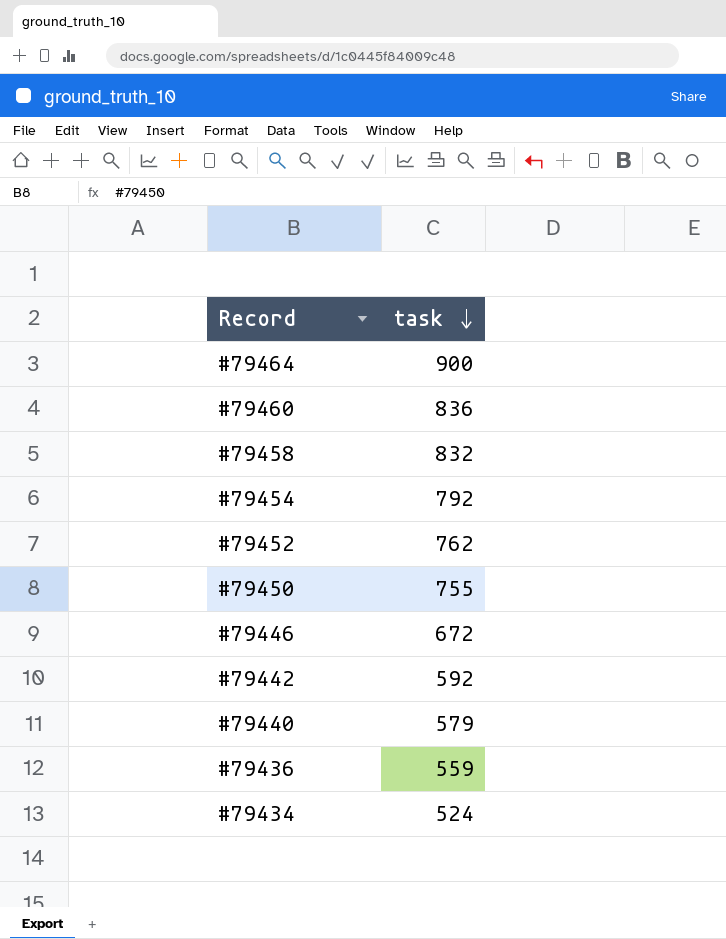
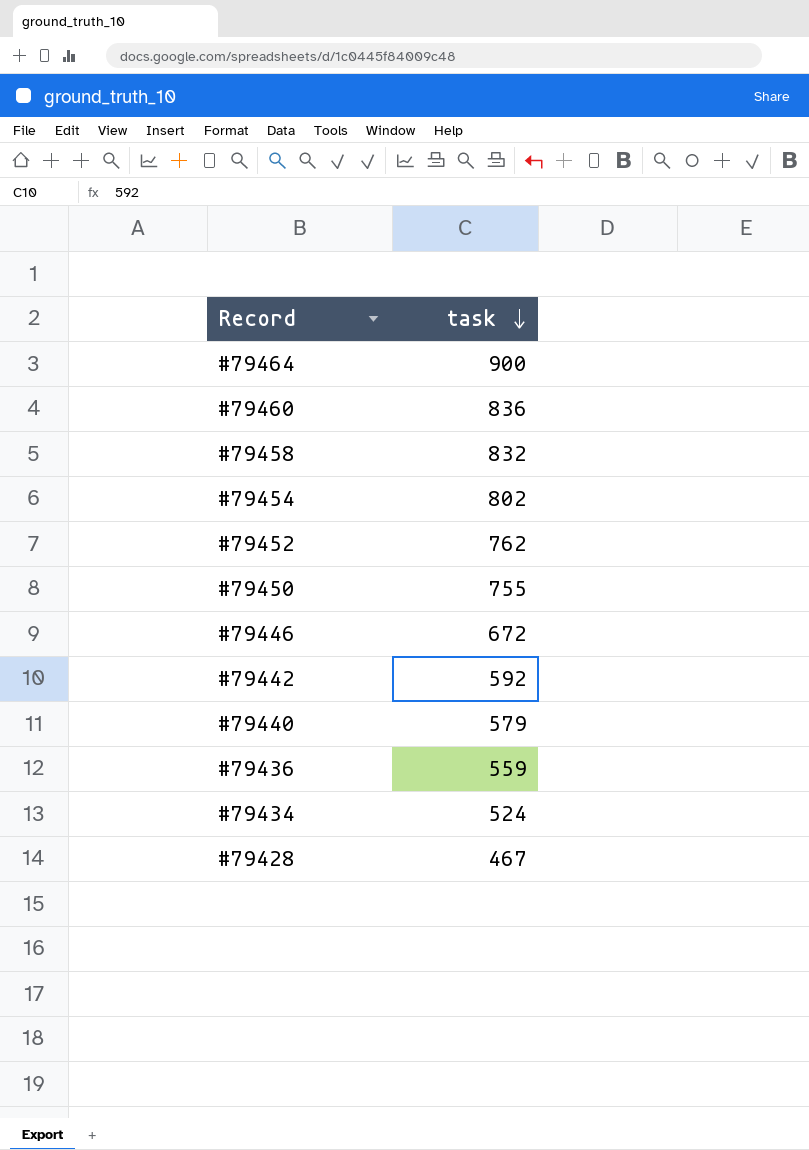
#79454 | task: 792 -> 802
row #79428: none -> 467

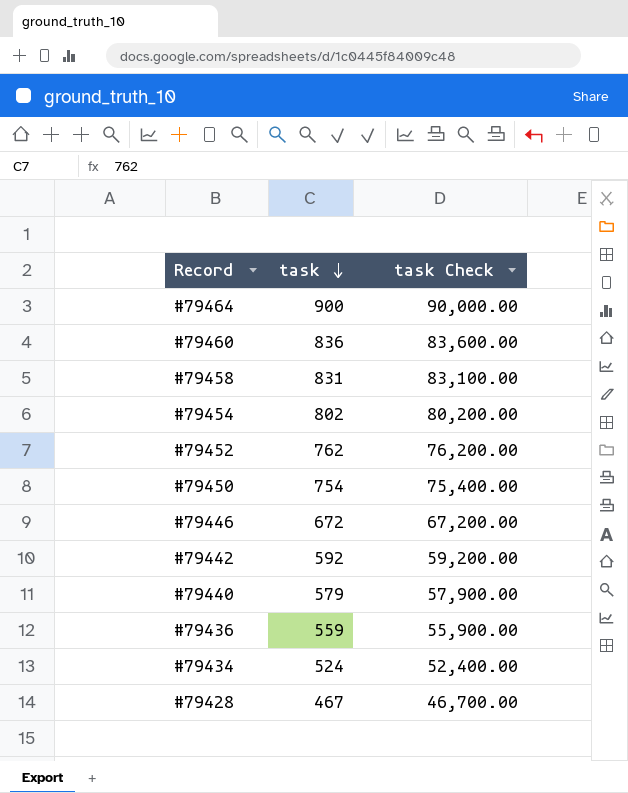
column task Check | formula: none -> [task] * 100
#79458 | task: 832 -> 831
#79450 | task: 755 -> 754

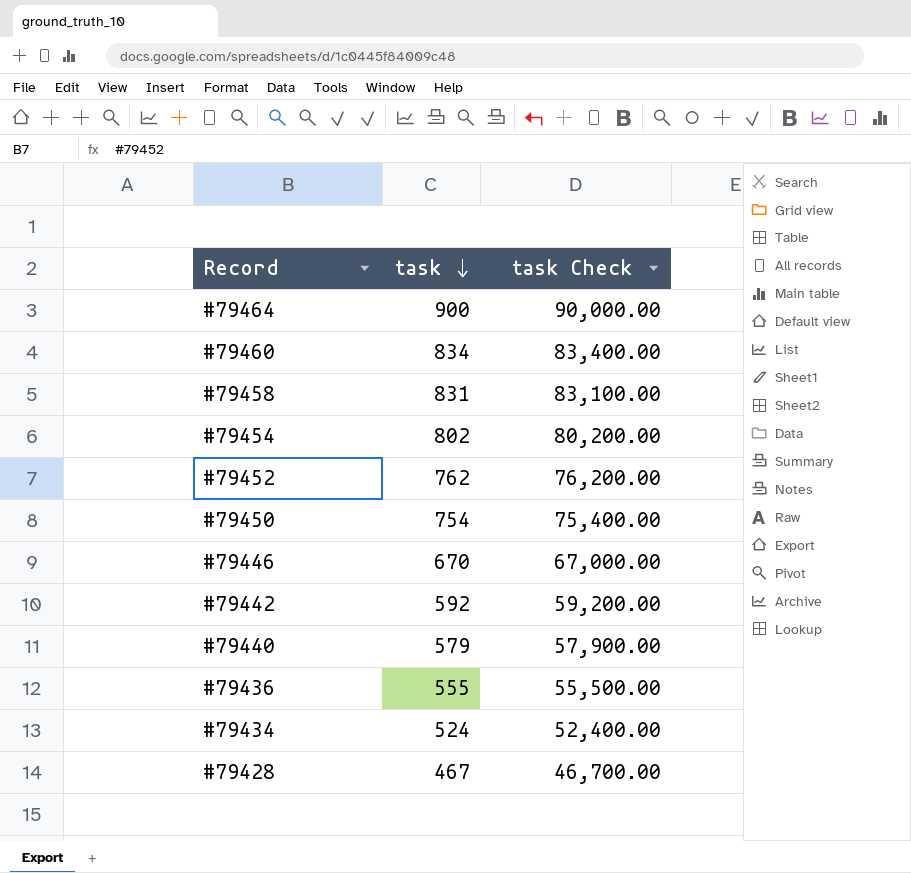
#79460 | task: 836 -> 834
#79460 | task Check: 83,600.00 -> 83,400.00
#79446 | task: 672 -> 670
#79446 | task Check: 67,200.00 -> 67,000.00
#79436 | task: 559 -> 555
#79436 | task Check: 55,900.00 -> 55,500.00

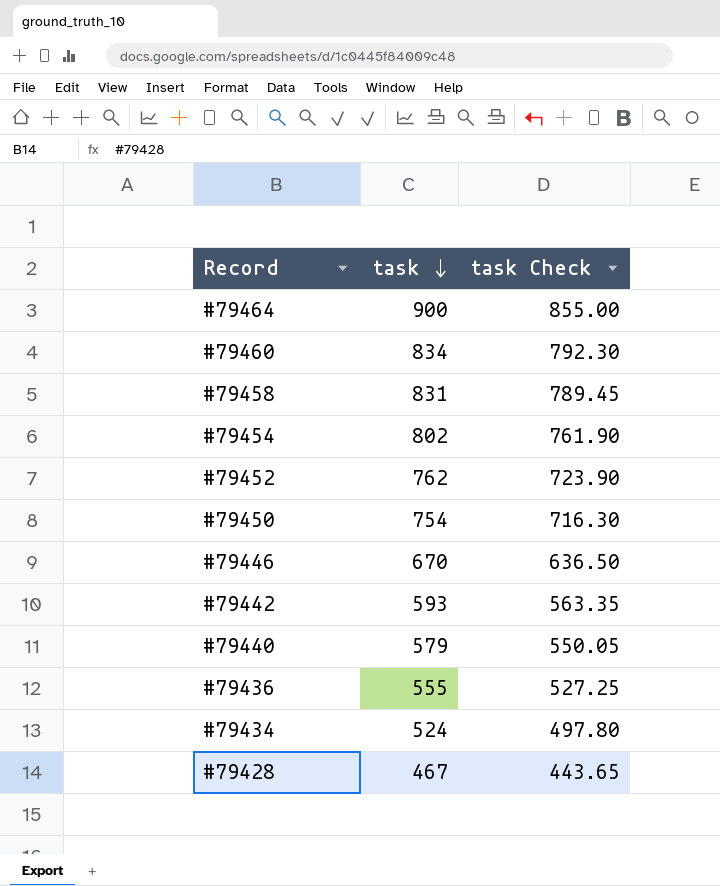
column task Check | formula: [task] * 100 -> [task] * 0.95
#79442 | task: 592 -> 593

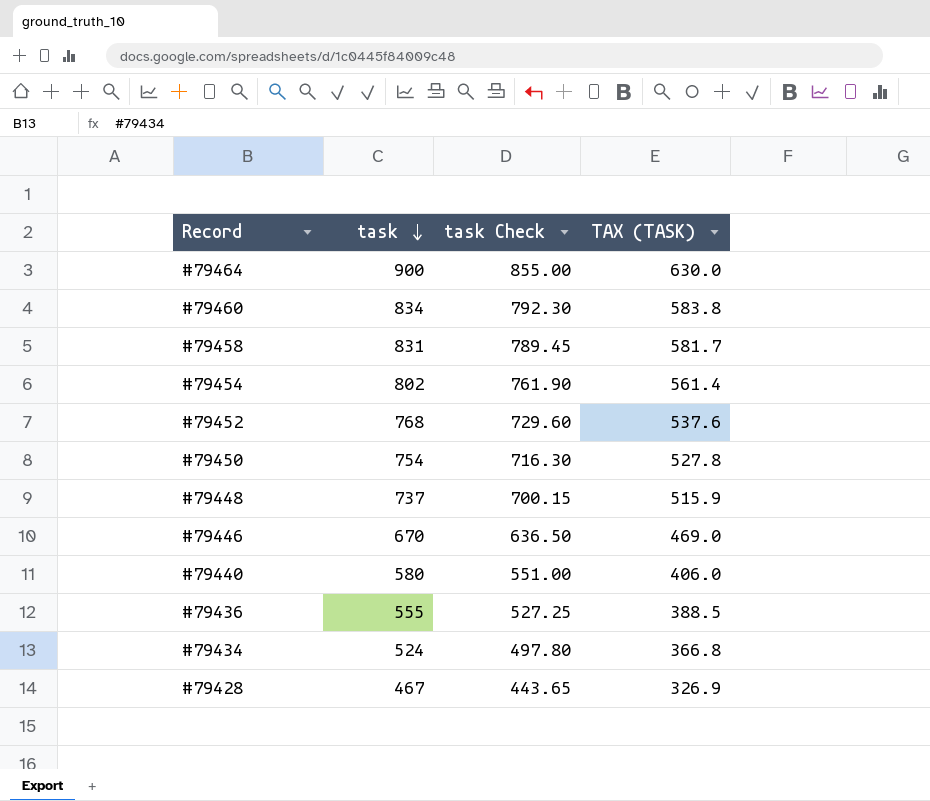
column TAX (TASK) | formula: none -> [task] * 0.7
row #79442: 593 | 563.35 -> none
#79452 | task: 762 -> 768
#79452 | task Check: 723.90 -> 729.60
row #79448: none -> 737 | 700.15 | 515.9
#79440 | task: 579 -> 580
#79440 | task Check: 550.05 -> 551.00

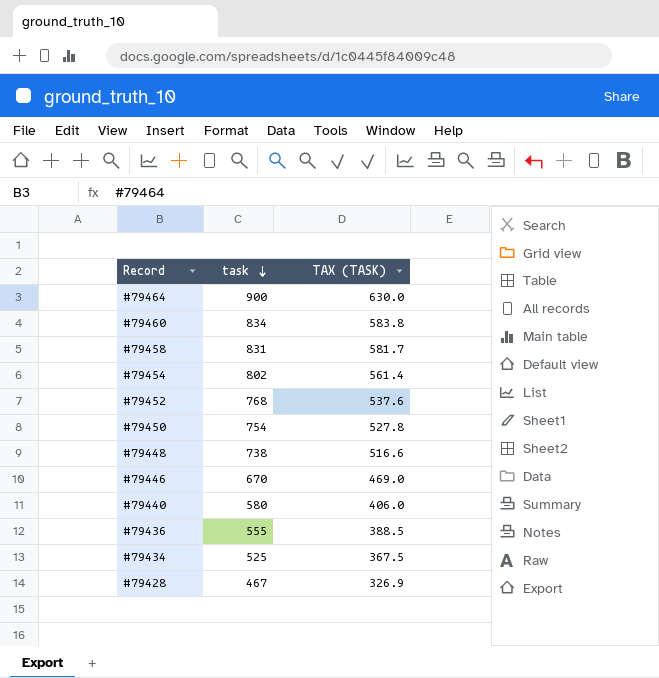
column task Check | formula: [task] * 0.95 -> none
#79448 | task: 737 -> 738
#79448 | TAX (TASK): 515.9 -> 516.6
#79434 | task: 524 -> 525
#79434 | TAX (TASK): 366.8 -> 367.5

